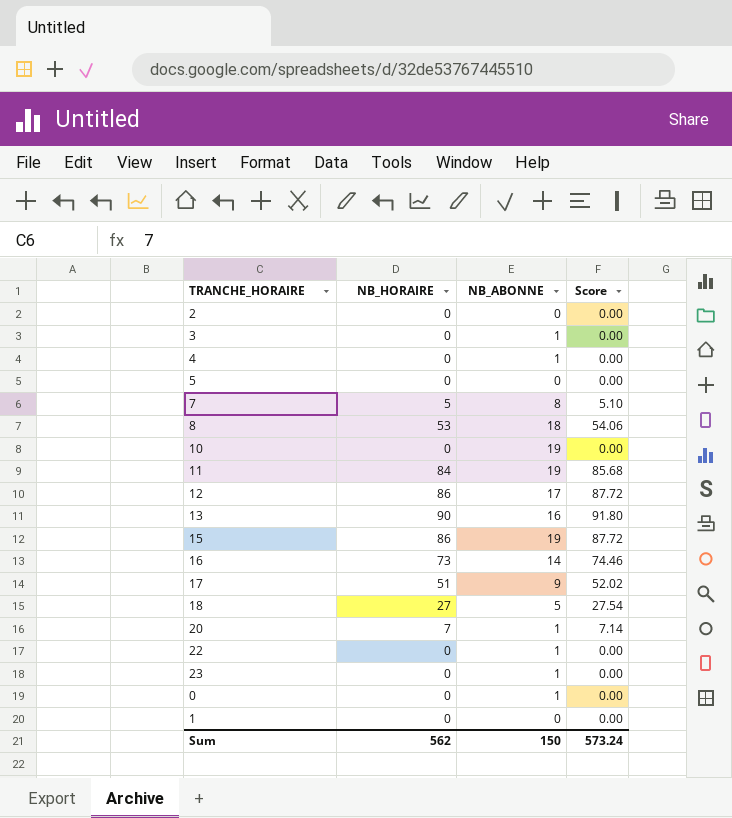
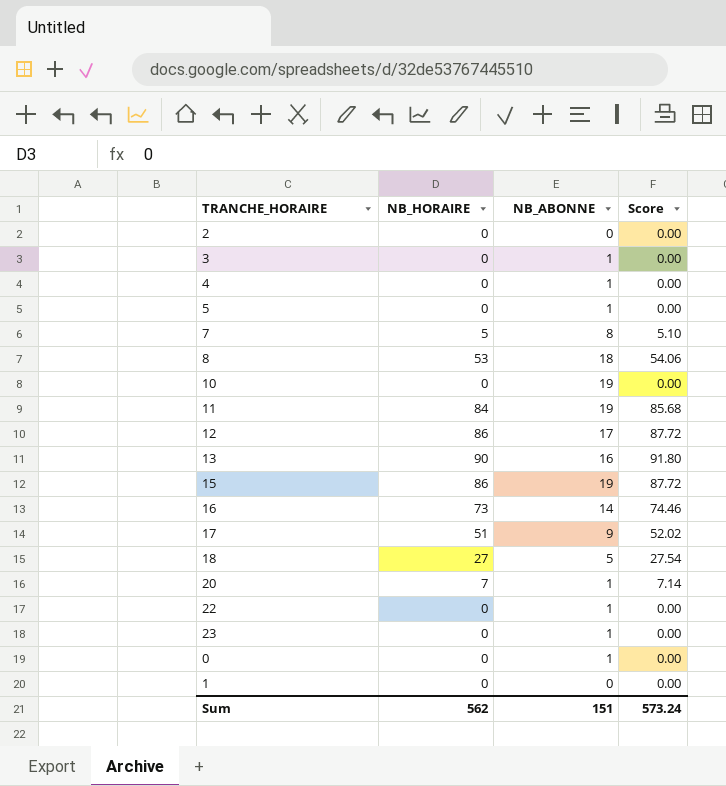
5 | NB_ABONNE: 0 -> 1
Sum | NB_ABONNE: 150 -> 151

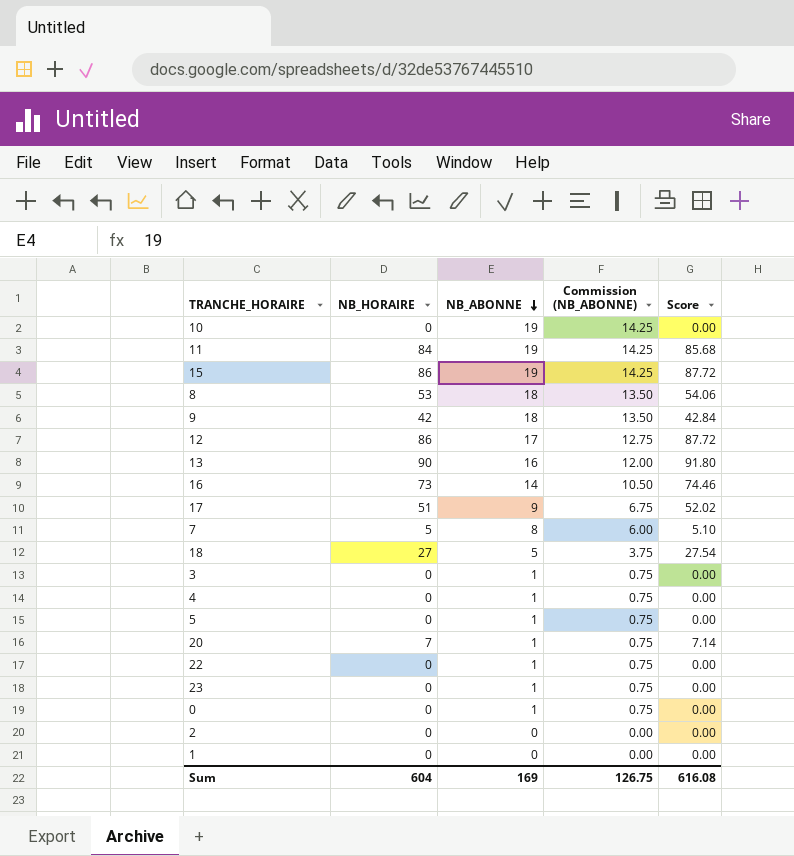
row order: none -> NB_ABONNE descending
column Commission (NB_ABONNE) | formula: none -> [NB_ABONNE] * 0.75
row 9: none -> 42 | 18 | 13.50 | 42.84
Sum | NB_HORAIRE: 562 -> 604
Sum | NB_ABONNE: 151 -> 169
Sum | Score: 573.24 -> 616.08

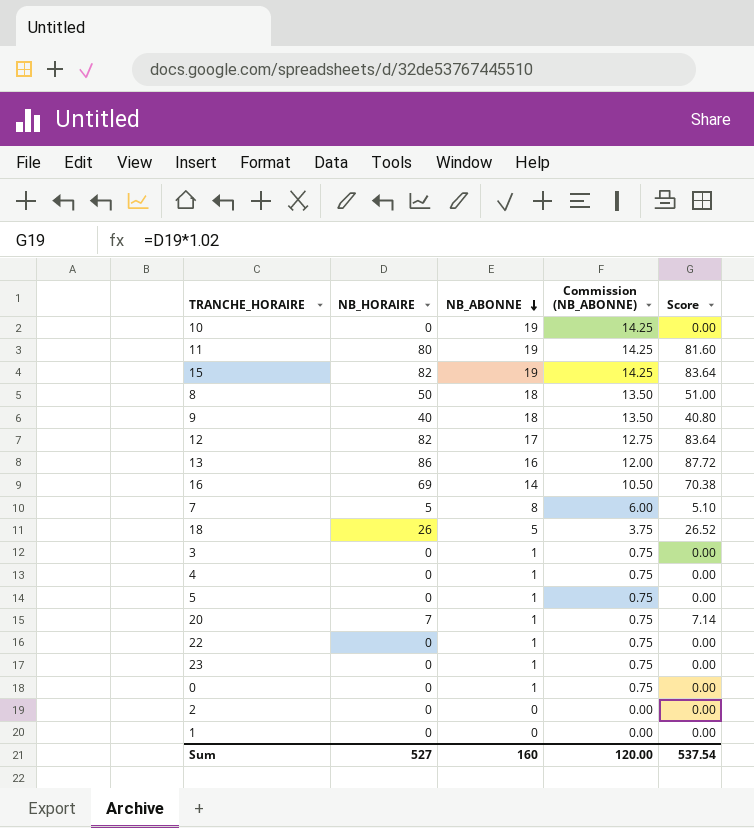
row 17: 51 | 9 | 6.75 | 52.02 -> none
11 | NB_HORAIRE: 84 -> 80
11 | Score: 85.68 -> 81.60
15 | NB_HORAIRE: 86 -> 82
15 | Score: 87.72 -> 83.64
8 | NB_HORAIRE: 53 -> 50
8 | Score: 54.06 -> 51.00
9 | NB_HORAIRE: 42 -> 40
9 | Score: 42.84 -> 40.80
12 | NB_HORAIRE: 86 -> 82
12 | Score: 87.72 -> 83.64
13 | NB_HORAIRE: 90 -> 86
13 | Score: 91.80 -> 87.72
16 | NB_HORAIRE: 73 -> 69
16 | Score: 74.46 -> 70.38
18 | NB_HORAIRE: 27 -> 26
18 | Score: 27.54 -> 26.52
Sum | NB_HORAIRE: 604 -> 527
Sum | NB_ABONNE: 169 -> 160
Sum | Commission (NB_ABONNE): 126.75 -> 120.00
Sum | Score: 616.08 -> 537.54

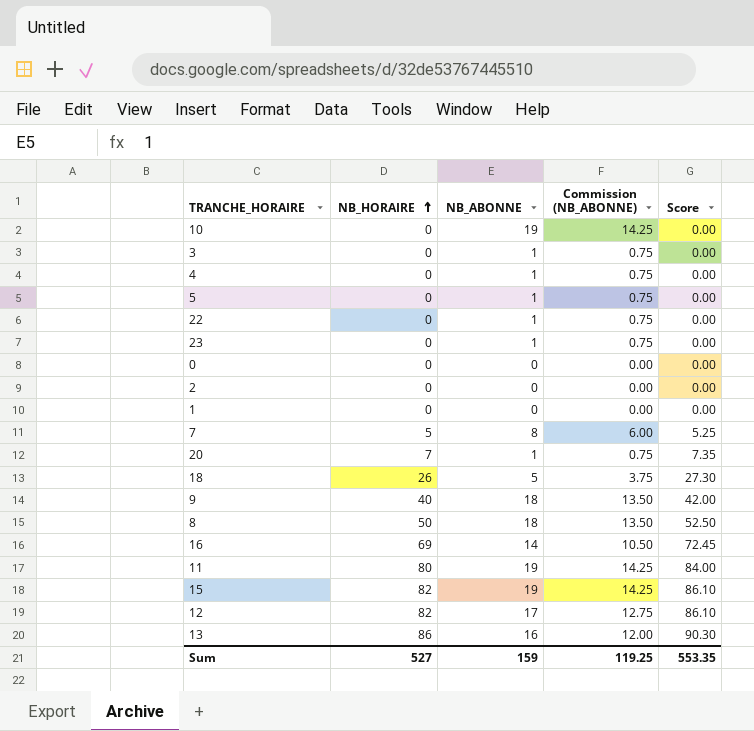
row order: NB_ABONNE descending -> NB_HORAIRE ascending
column Score | formula: [NB_HORAIRE] * 1.02 -> [NB_HORAIRE] * 1.05
0 | NB_ABONNE: 1 -> 0
0 | Commission (NB_ABONNE): 0.75 -> 0.00
Sum | NB_ABONNE: 160 -> 159
Sum | Commission (NB_ABONNE): 120.00 -> 119.25
Sum | Score: 537.54 -> 553.35

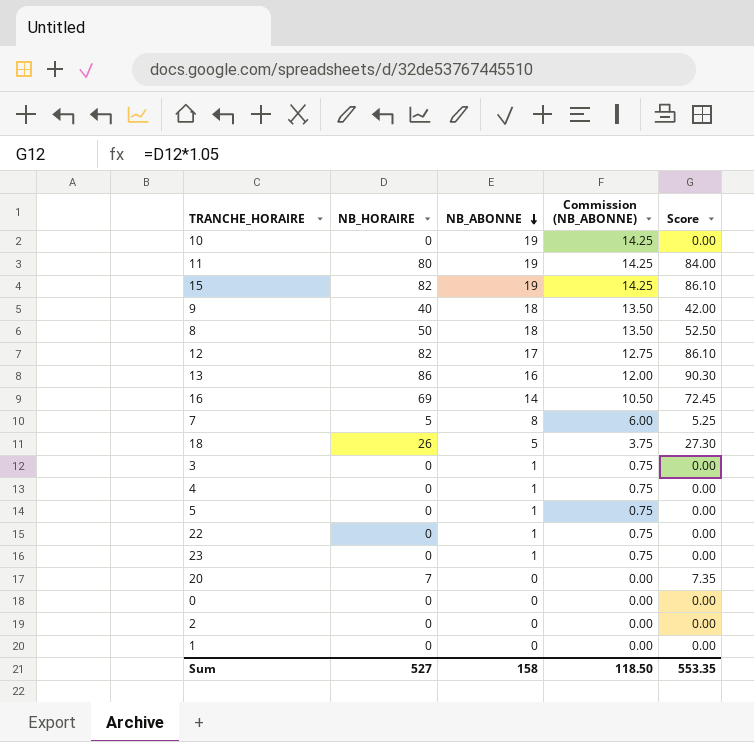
row order: NB_HORAIRE ascending -> NB_ABONNE descending
20 | NB_ABONNE: 1 -> 0
20 | Commission (NB_ABONNE): 0.75 -> 0.00
Sum | NB_ABONNE: 159 -> 158
Sum | Commission (NB_ABONNE): 119.25 -> 118.50

